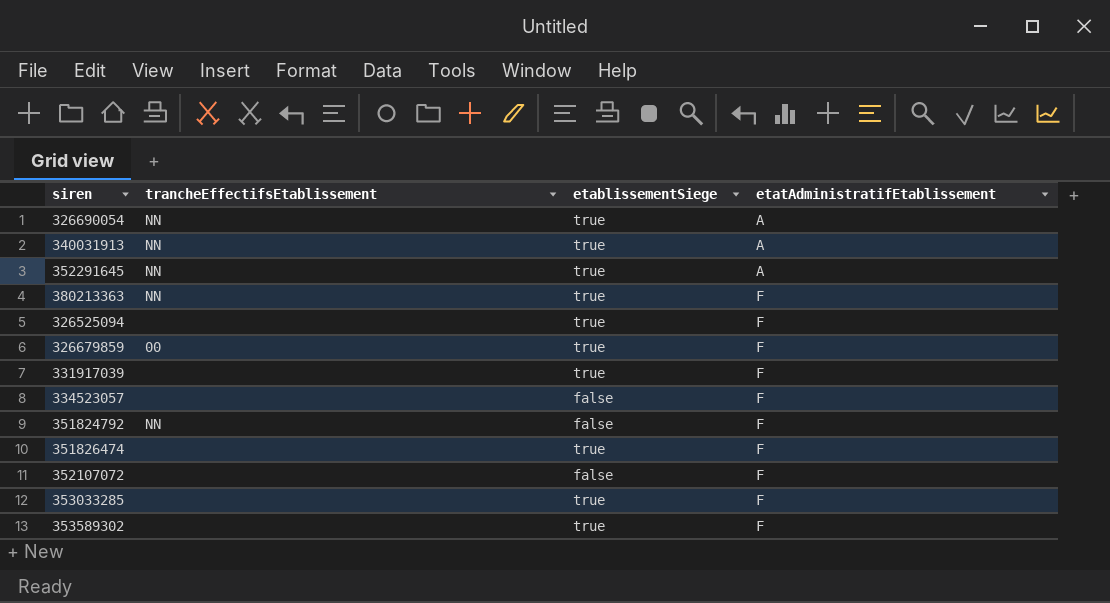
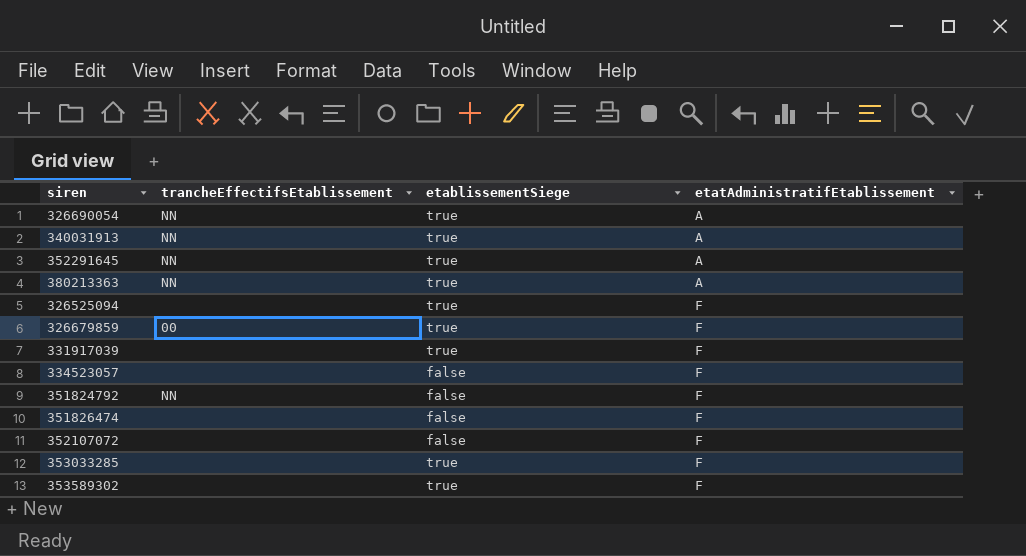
380213363 | etatAdministratifEtablissement: F -> A
351826474 | etablissementSiege: true -> false

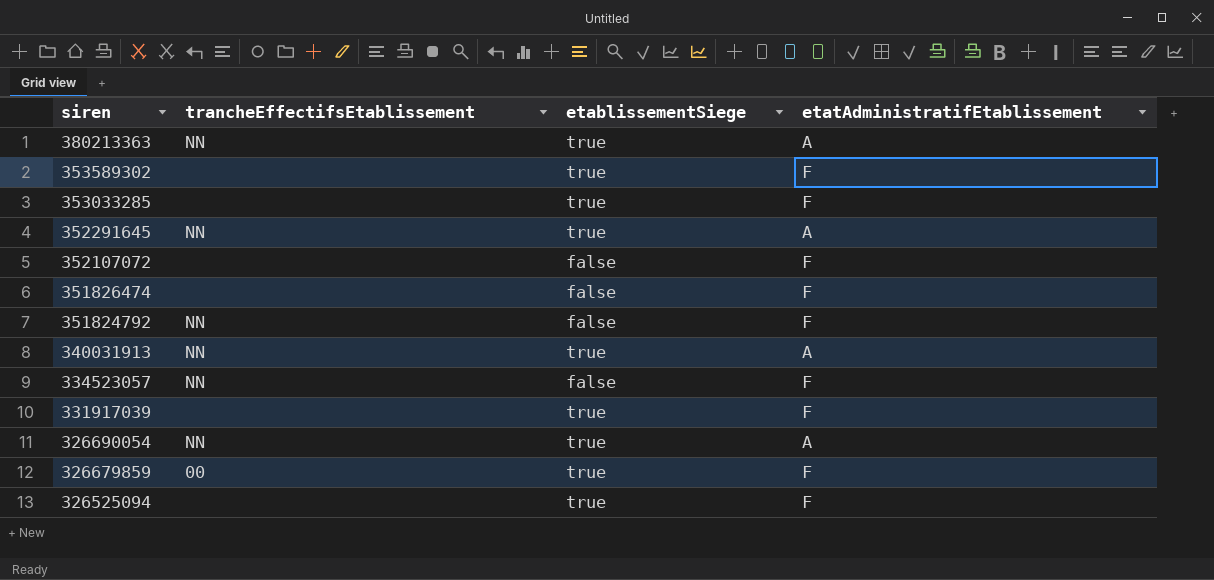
row order: etatAdministratifEtablissement ascending -> siren descending
334523057 | trancheEffectifsEtablissement: none -> NN

